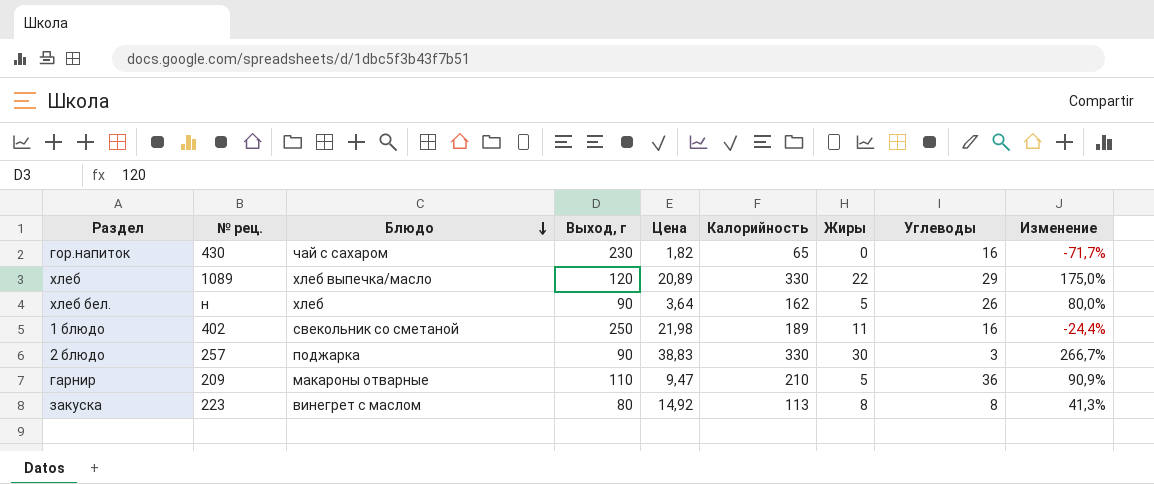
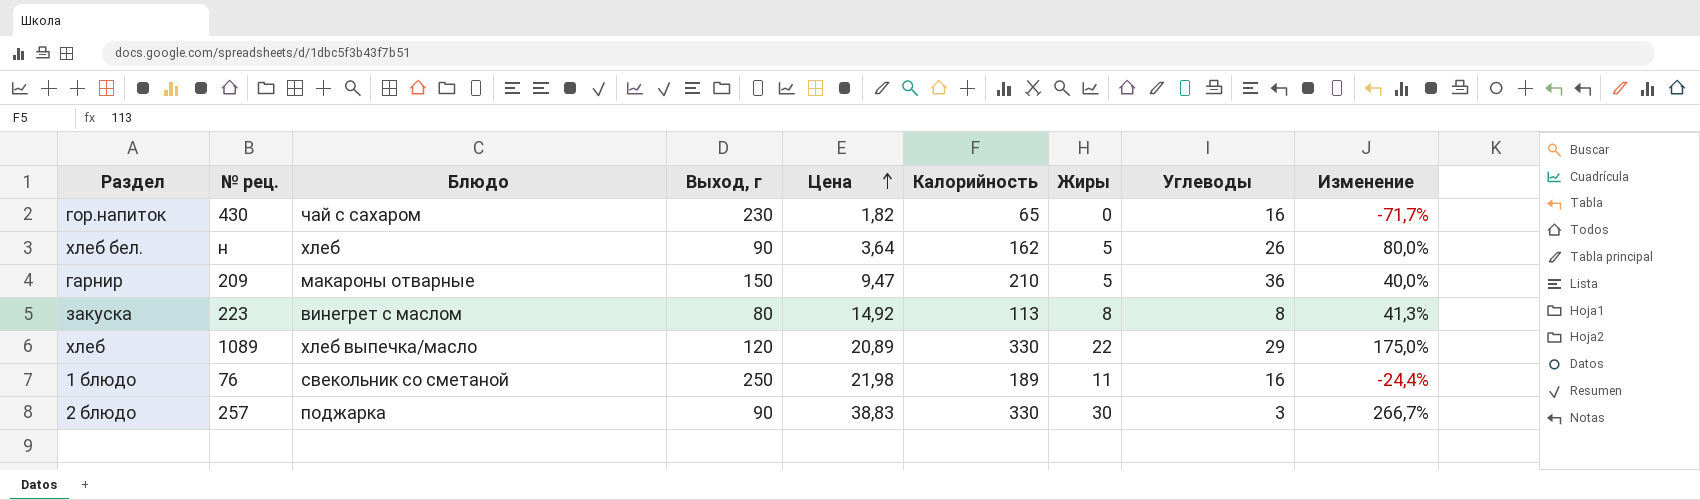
row order: Блюдо descending -> Цена ascending
гарнир | Выход, г: 110 -> 150
гарнир | Изменение: 90,9% -> 40,0%
1 блюдо | № рец.: 402 -> 76

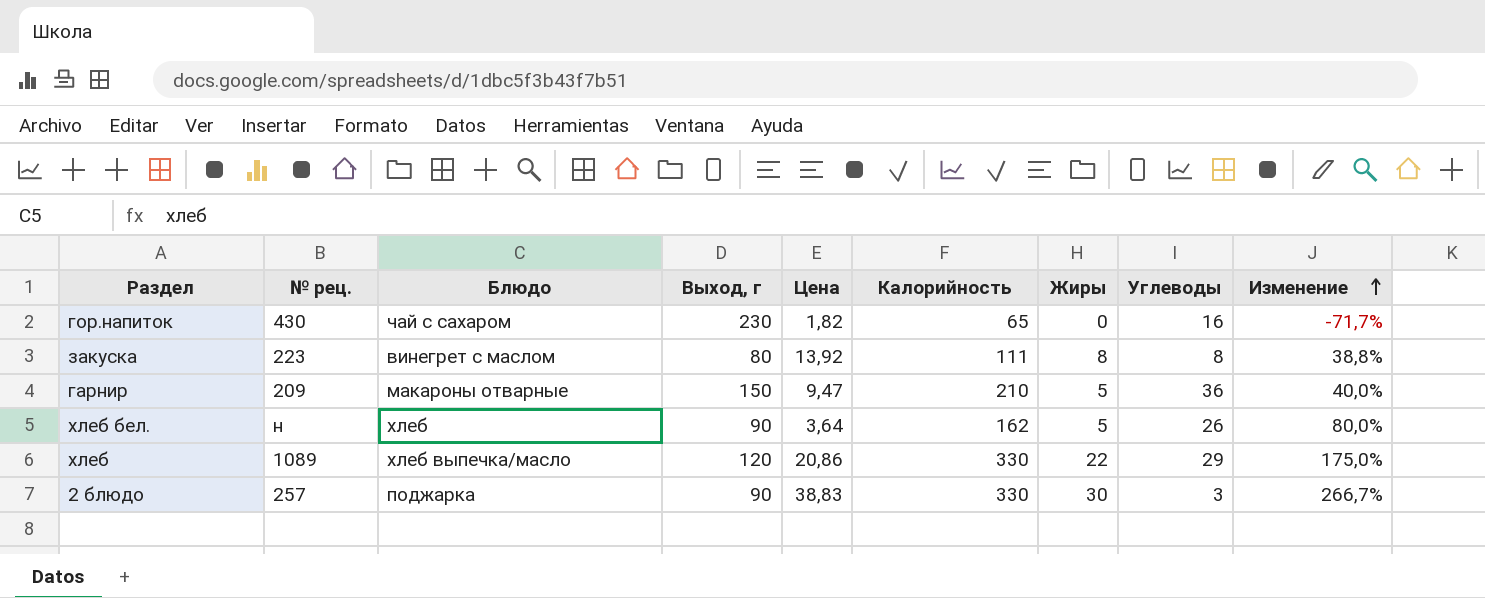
row order: Цена ascending -> Изменение ascending
row 1 блюдо: 76 | свекольник со сметаной | 250 | 21,98 | 189 | 11 | 16 | -24,4% -> none
закуска | Цена: 14,92 -> 13,92
закуска | Калорийность: 113 -> 111
закуска | Изменение: 41,3% -> 38,8%
хлеб | Цена: 20,89 -> 20,86

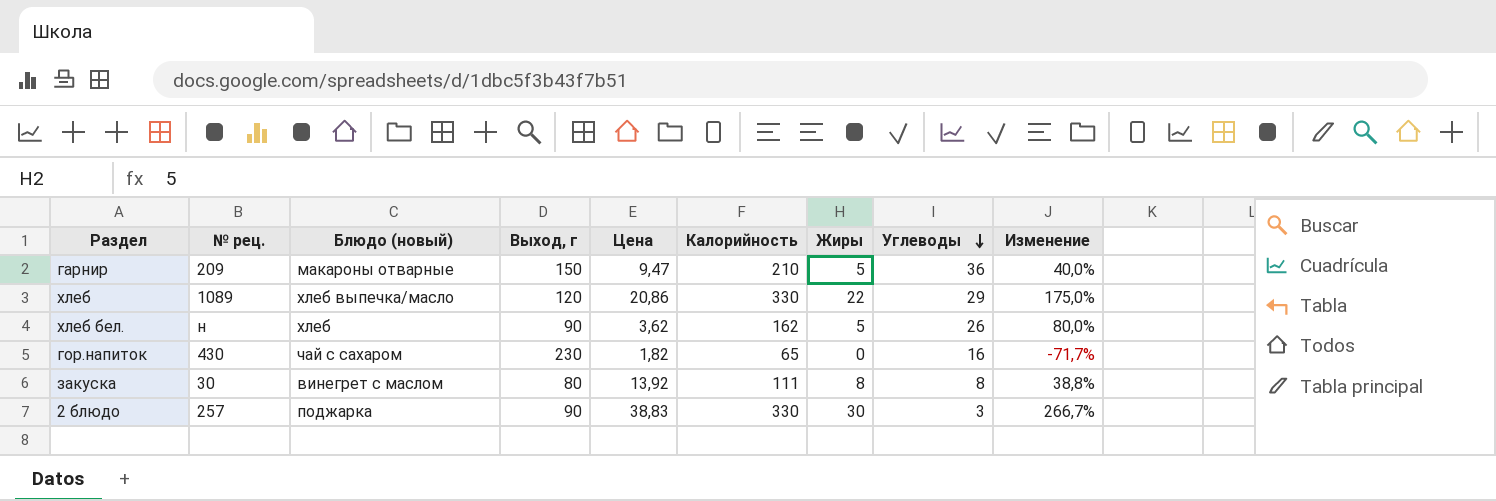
row order: Изменение ascending -> Углеводы descending
column name: Блюдо -> Блюдо (новый)
хлеб бел. | Цена: 3,64 -> 3,62
закуска | № рец.: 223 -> 30

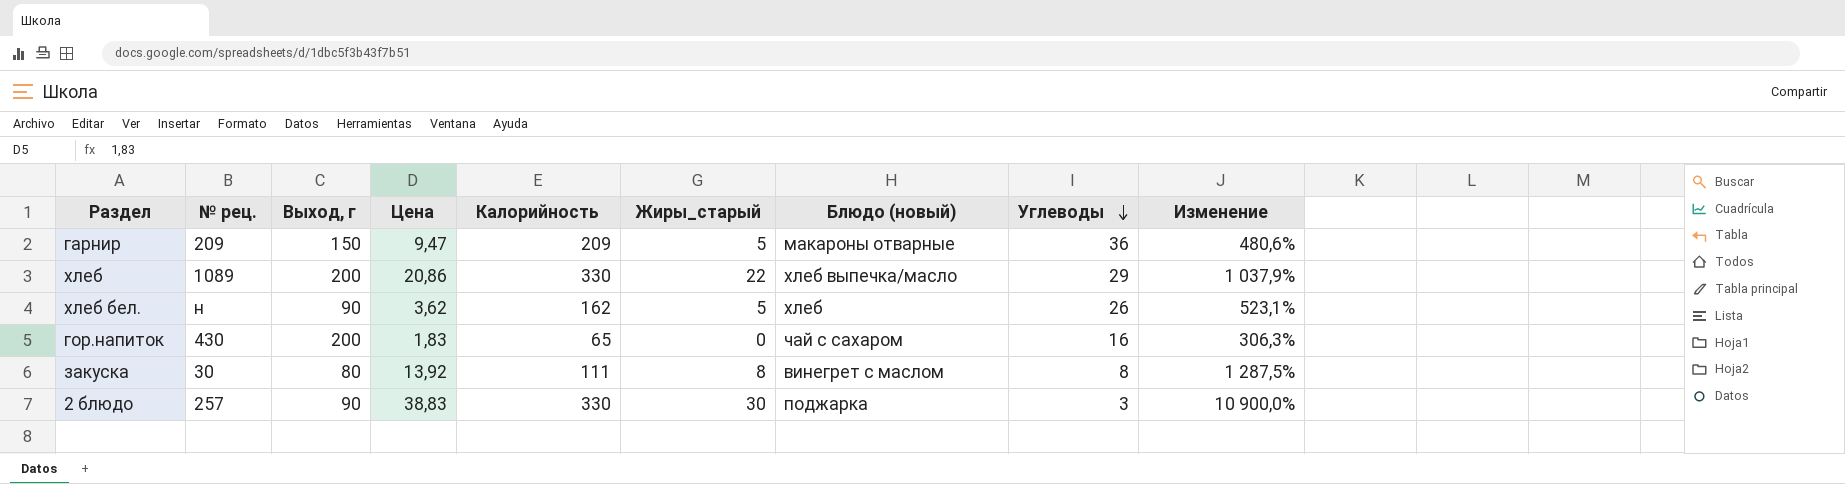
column name: Жиры -> Жиры_старый
column Блюдо (новый) | position: 3 -> 7
column Изменение | formula: ([Калорийность] - [Выход, г]) / [Выход, г] -> ([Калорийность] - [Углеводы]) / [Углеводы]
гарнир | Калорийность: 210 -> 209
хлеб | Выход, г: 120 -> 200
гор.напиток | Выход, г: 230 -> 200
гор.напиток | Цена: 1,82 -> 1,83

